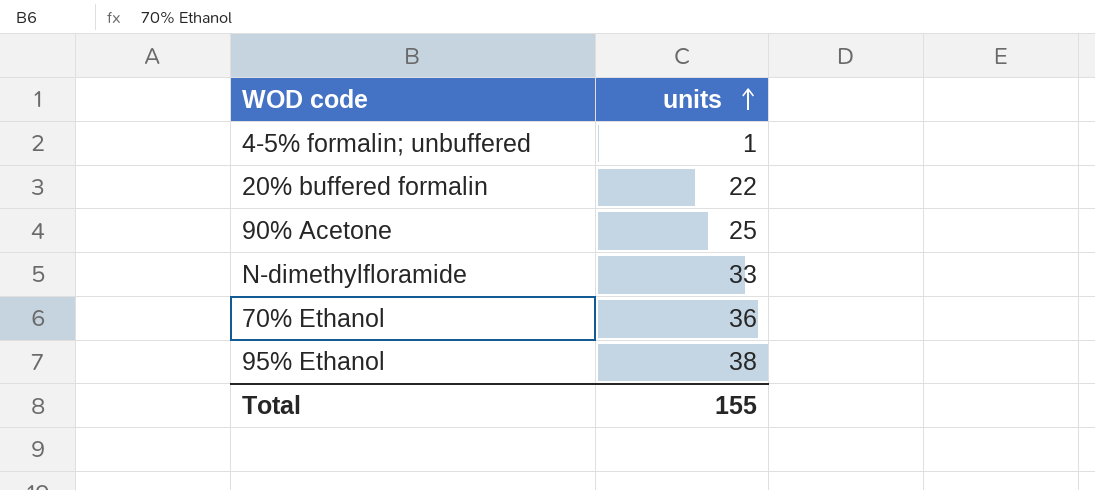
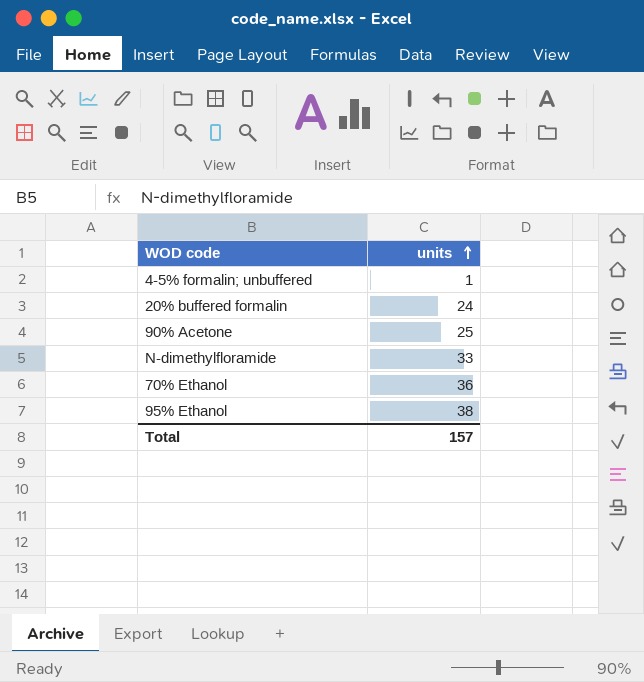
20% buffered formalin | units: 22 -> 24
Total | units: 155 -> 157

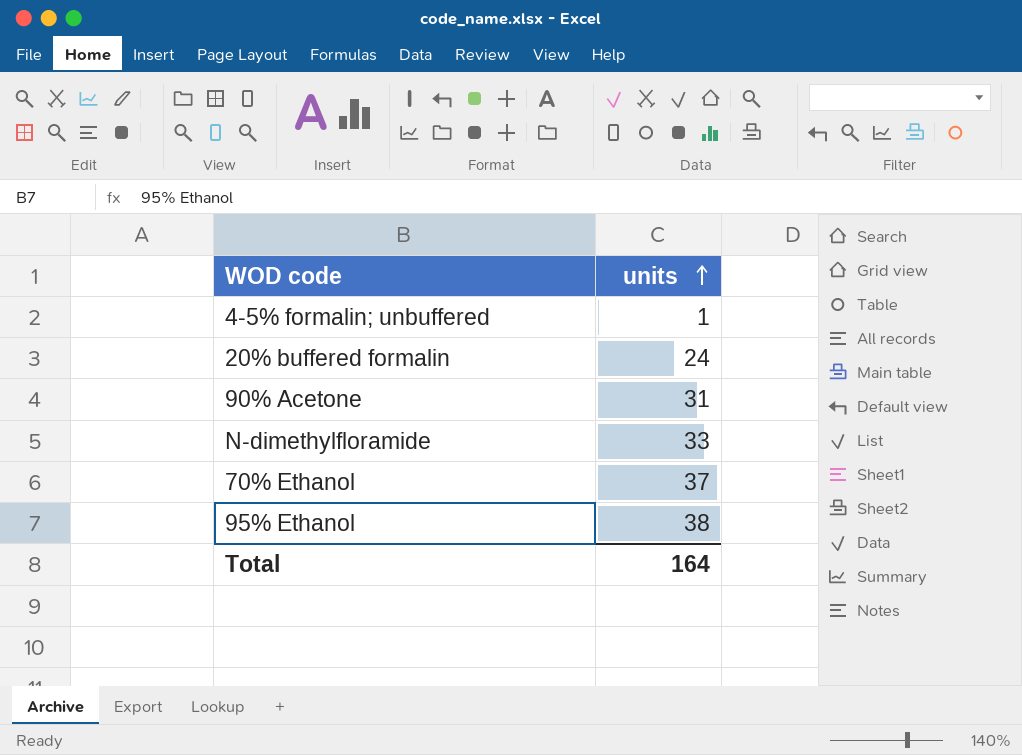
90% Acetone | units: 25 -> 31
70% Ethanol | units: 36 -> 37
Total | units: 157 -> 164

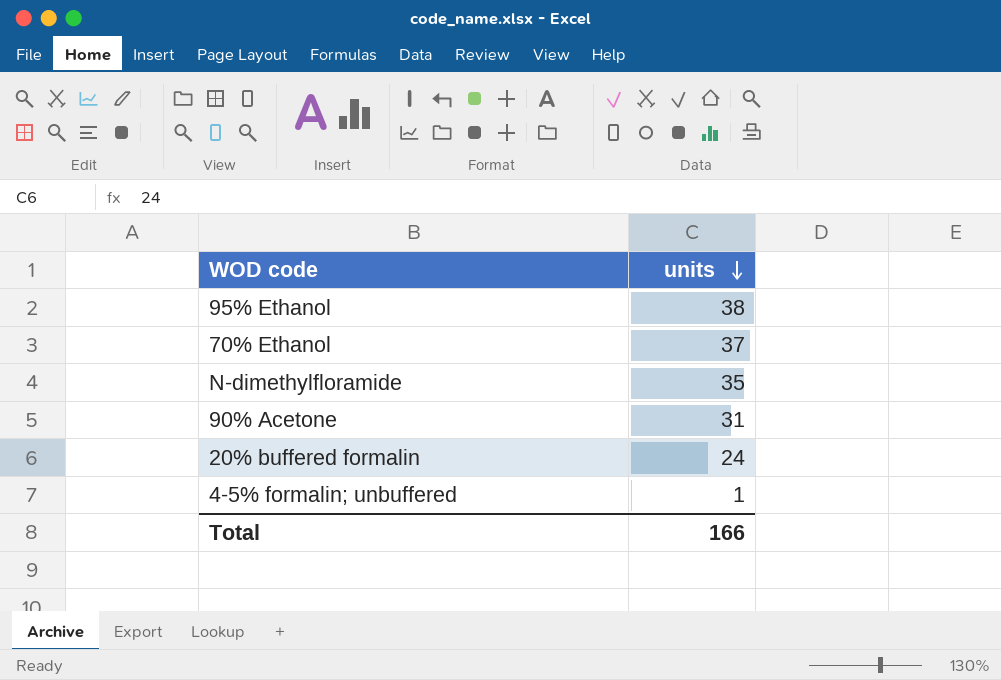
row order: units ascending -> units descending
N-dimethylfloramide | units: 33 -> 35
Total | units: 164 -> 166

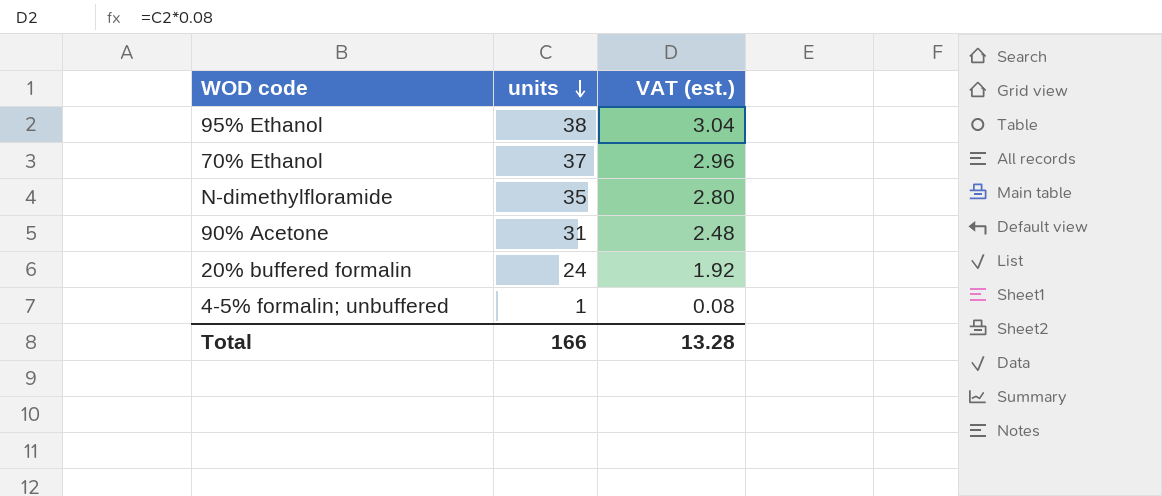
column VAT (est.) | formula: none -> [units] * 0.08

